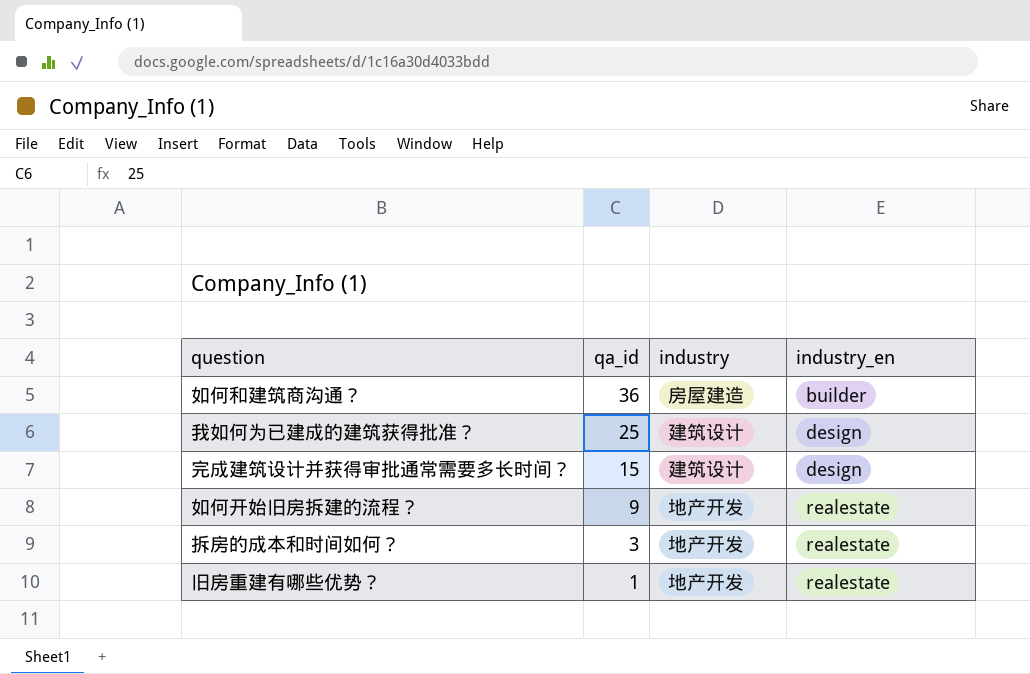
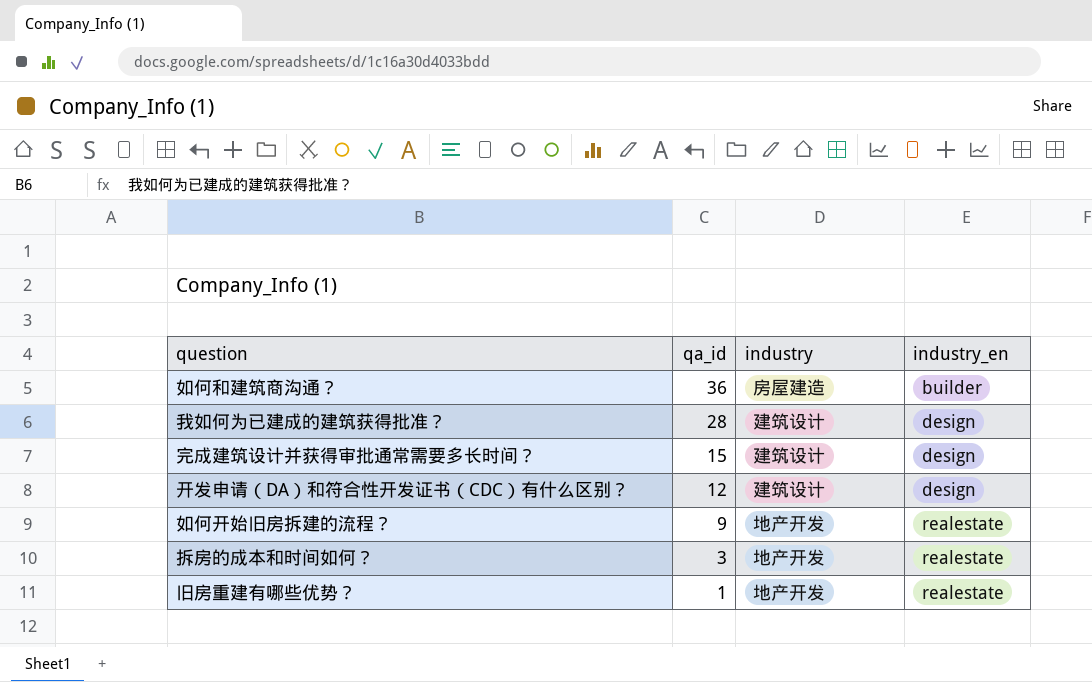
我如何为已建成的建筑获得批准？ | qa_id: 25 -> 28
row 开发申请（DA）和符合性开发证书（CDC）有什么区别？: none -> 12 | 建筑设计 | design

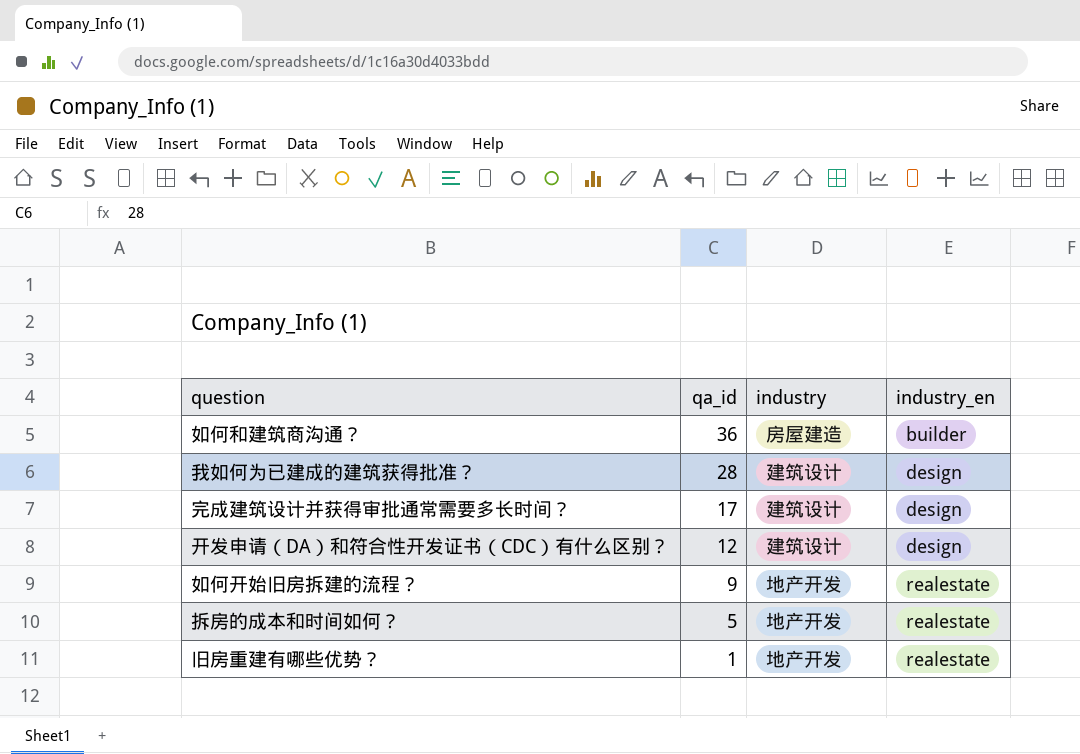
完成建筑设计并获得审批通常需要多长时间？ | qa_id: 15 -> 17
拆房的成本和时间如何？ | qa_id: 3 -> 5

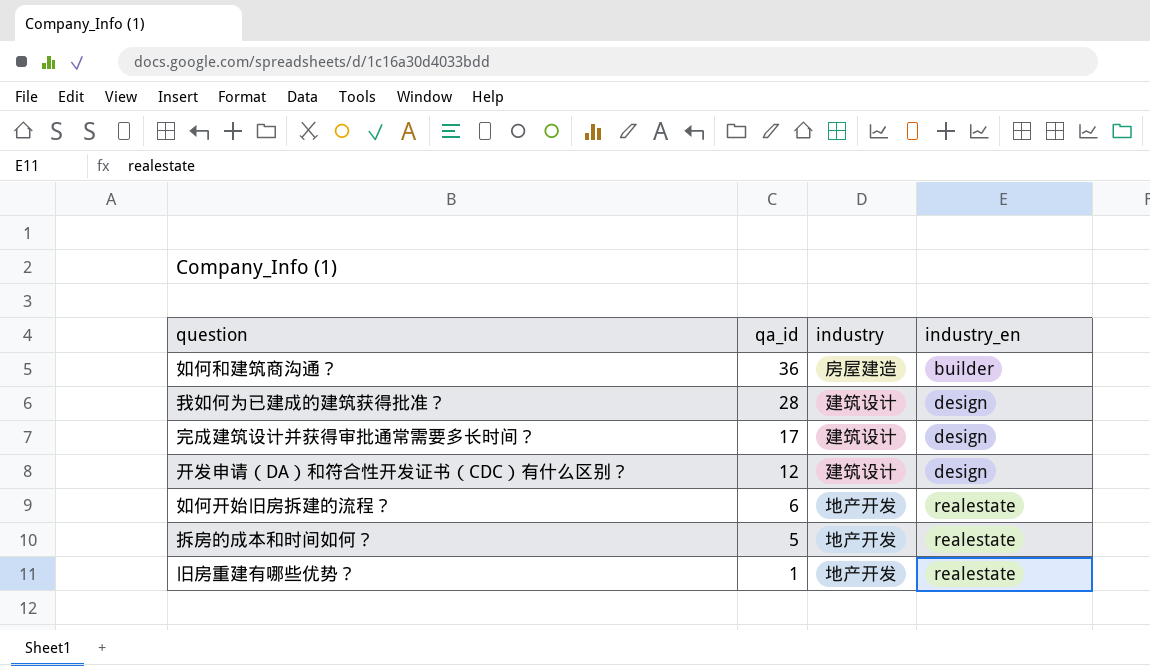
如何开始旧房拆建的流程？ | qa_id: 9 -> 6

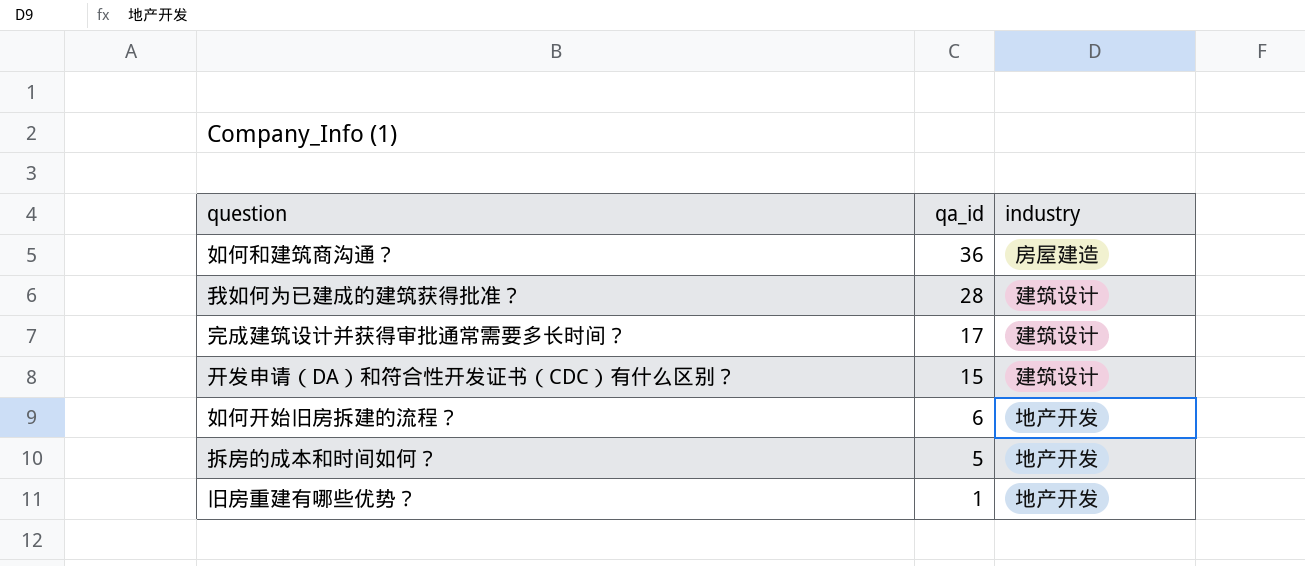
column industry_en | position: 4 -> none
开发申请（DA）和符合性开发证书（CDC）有什么区别？ | qa_id: 12 -> 15

